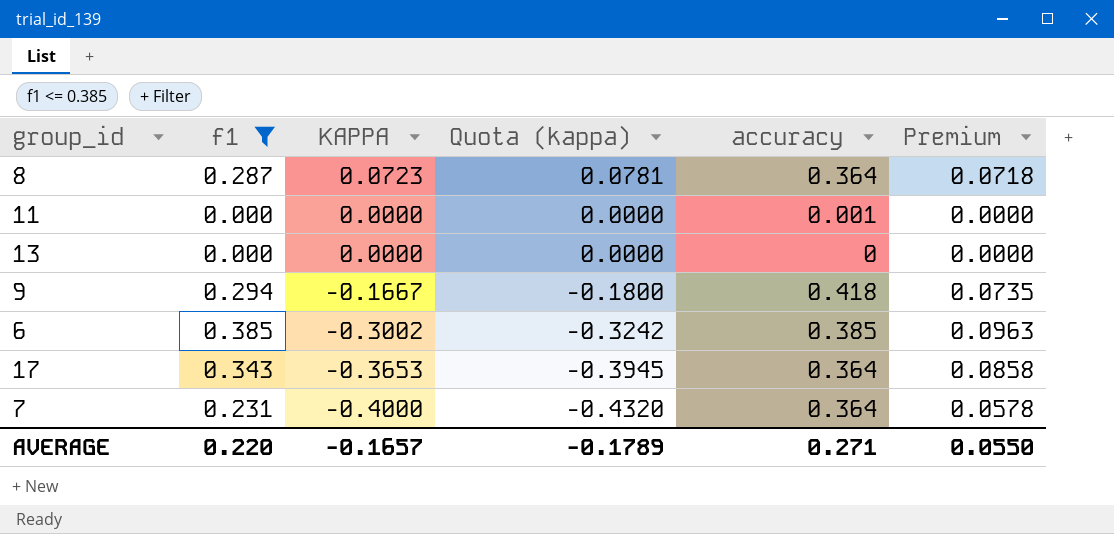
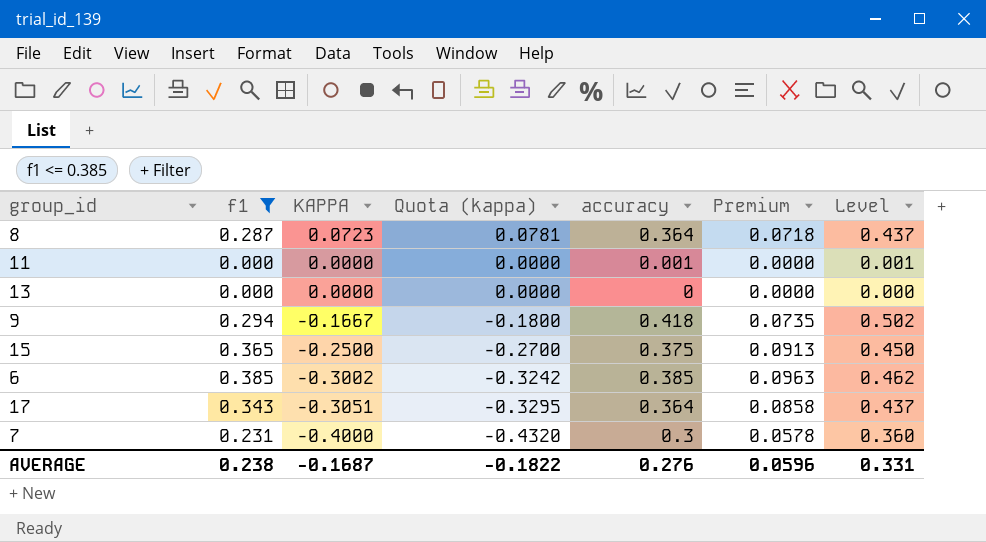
column Level | formula: none -> [accuracy] * 1.2
row 15: none -> 0.365 | -0.2500 | -0.2700 | 0.375 | 0.0913 | 0.450
17 | KAPPA: -0.3653 -> -0.3051
17 | Quota (kappa): -0.3945 -> -0.3295
7 | accuracy: 0.364 -> 0.3
AVERAGE | f1: 0.220 -> 0.238
AVERAGE | KAPPA: -0.1657 -> -0.1687
AVERAGE | Quota (kappa): -0.1789 -> -0.1822
AVERAGE | accuracy: 0.271 -> 0.276
AVERAGE | Premium: 0.0550 -> 0.0596

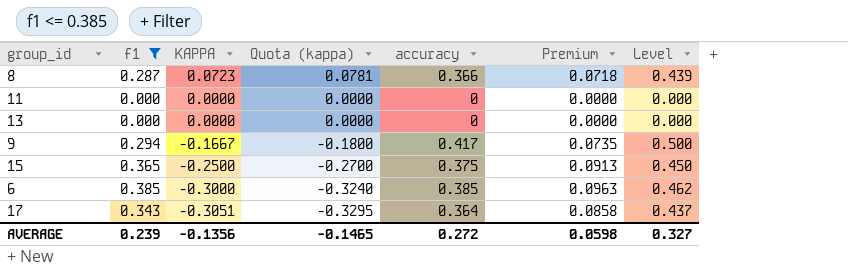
row 7: 0.231 | -0.4000 | -0.4320 | 0.3 | 0.0578 | 0.360 -> none
8 | accuracy: 0.364 -> 0.366
8 | Level: 0.437 -> 0.439
11 | accuracy: 0.001 -> 0
11 | Level: 0.001 -> 0.000
9 | accuracy: 0.418 -> 0.417
9 | Level: 0.502 -> 0.500
6 | KAPPA: -0.3002 -> -0.3000
6 | Quota (kappa): -0.3242 -> -0.3240
AVERAGE | f1: 0.238 -> 0.239
AVERAGE | KAPPA: -0.1687 -> -0.1356
AVERAGE | Quota (kappa): -0.1822 -> -0.1465
AVERAGE | accuracy: 0.276 -> 0.272
AVERAGE | Premium: 0.0596 -> 0.0598
AVERAGE | Level: 0.331 -> 0.327

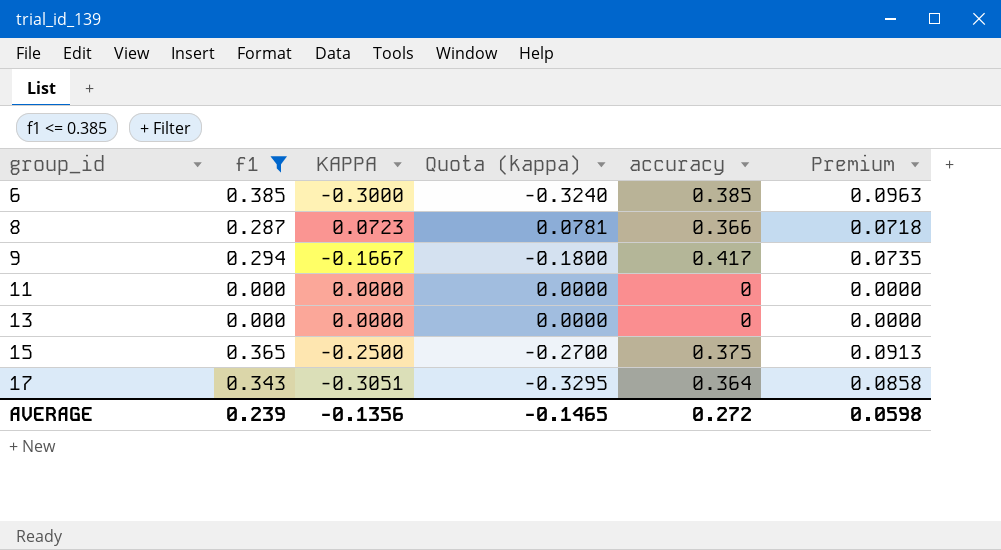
row order: KAPPA descending -> group_id ascending
column Level | formula: [accuracy] * 1.2 -> none

